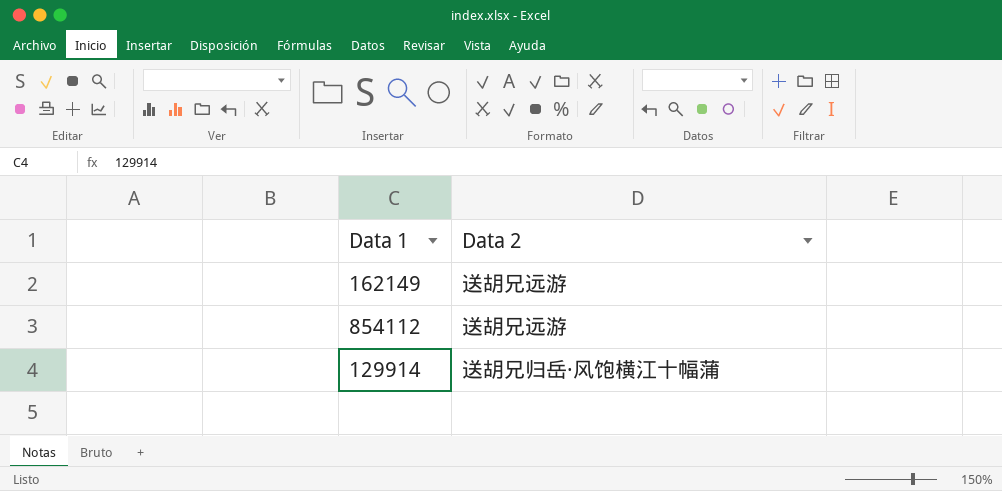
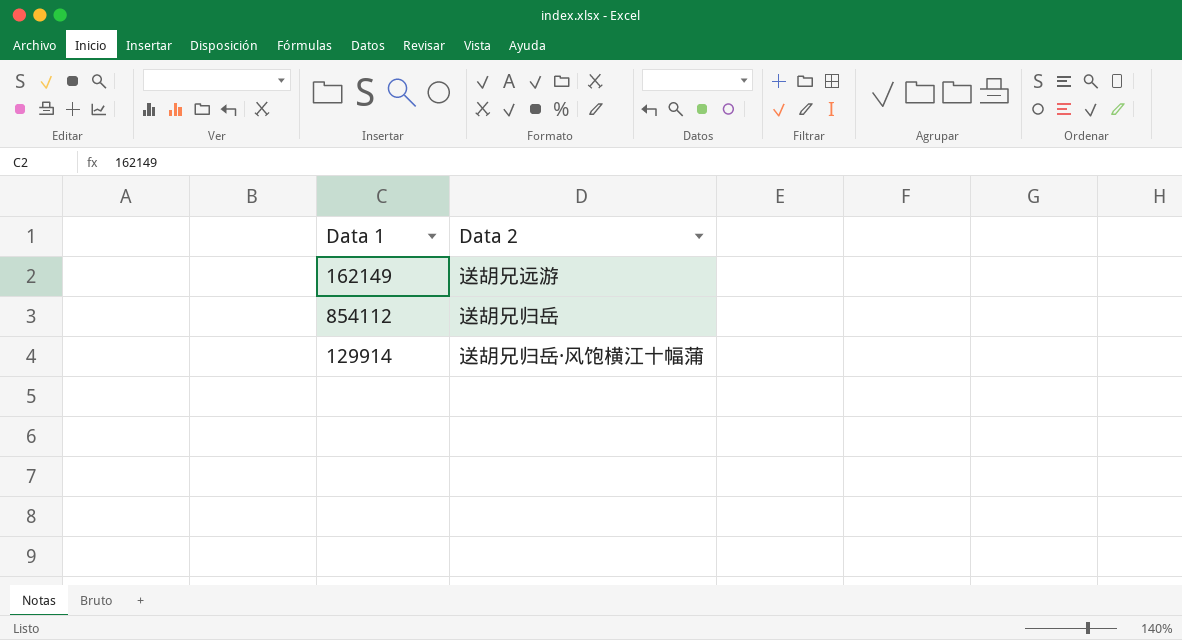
854112 | Data 2: 送胡兄远游 -> 送胡兄归岳

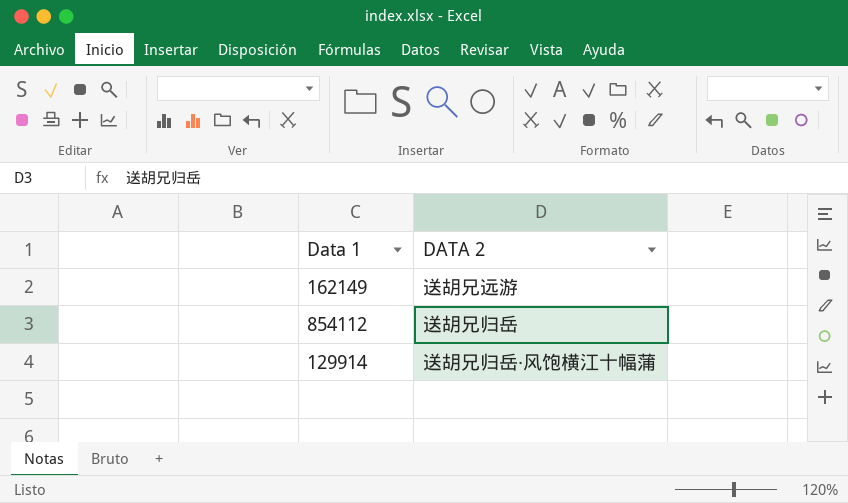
column name: Data 2 -> DATA 2

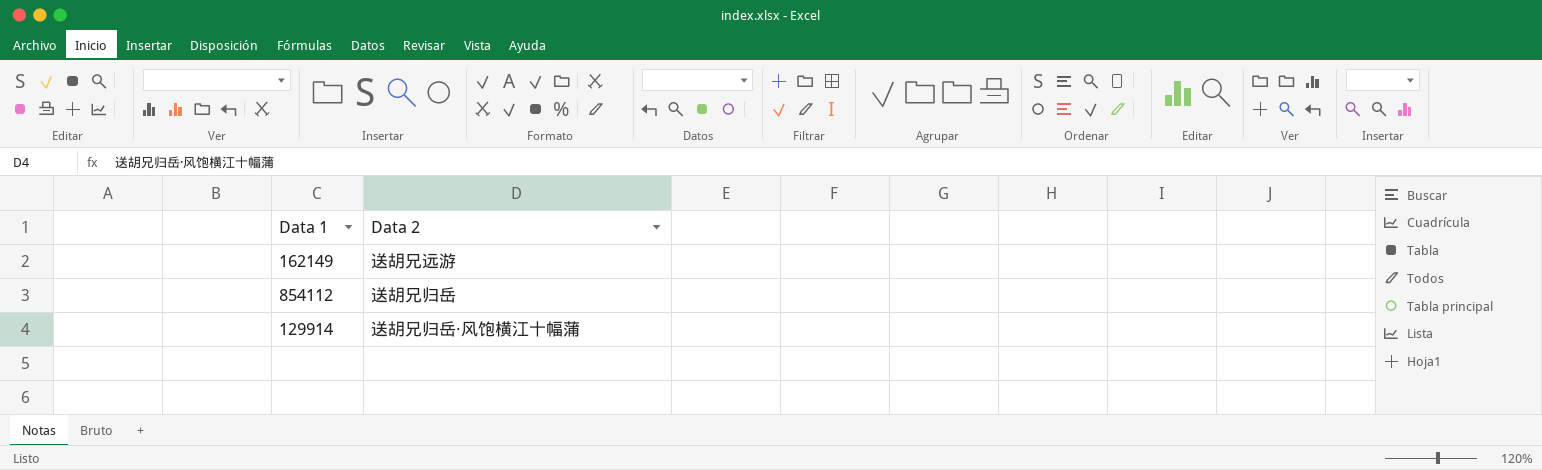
column name: DATA 2 -> Data 2

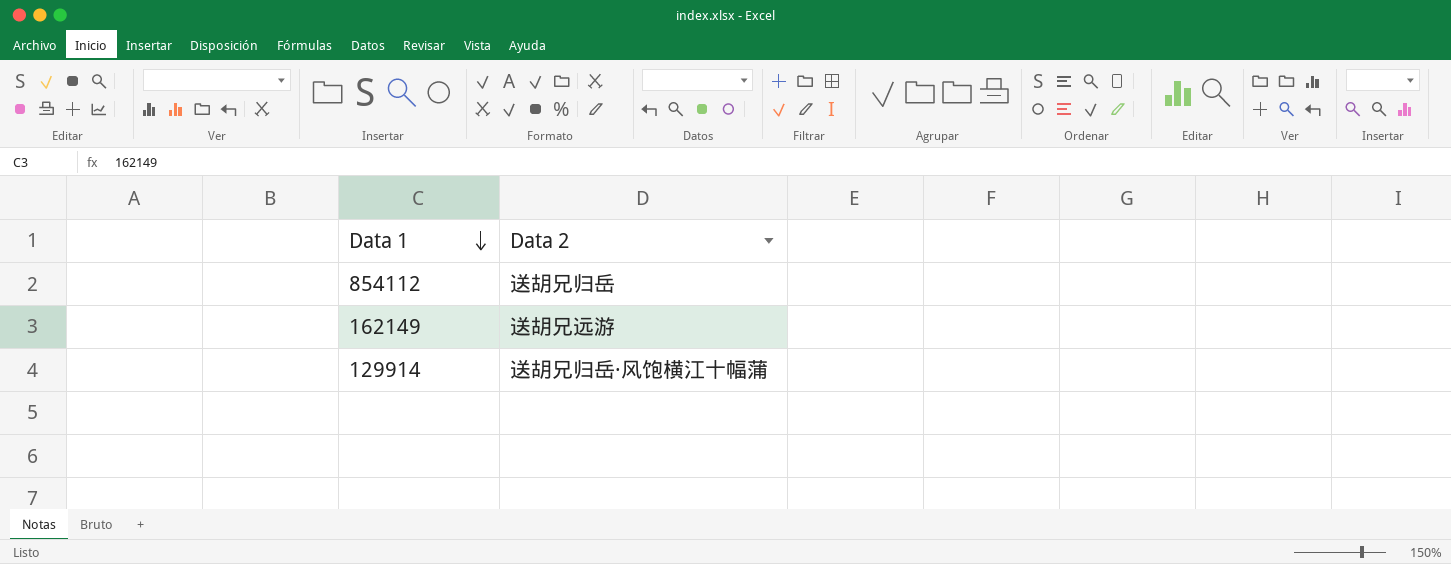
row order: none -> Data 1 descending

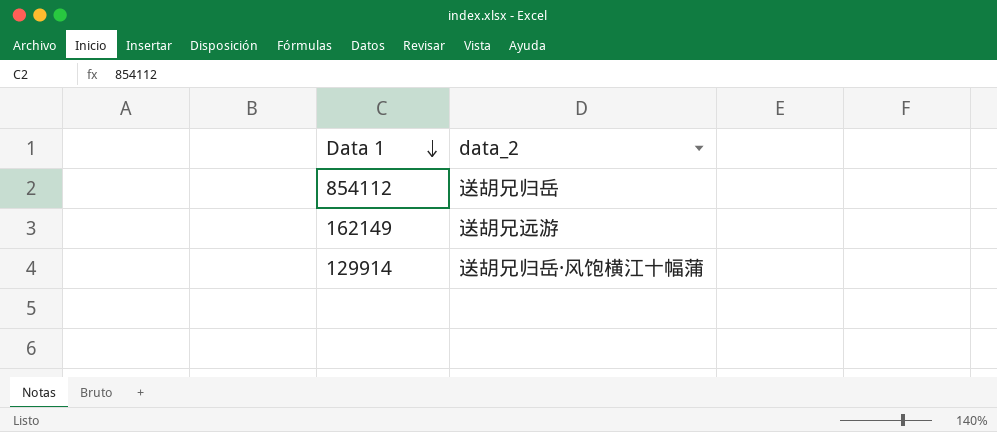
column name: Data 2 -> data_2

